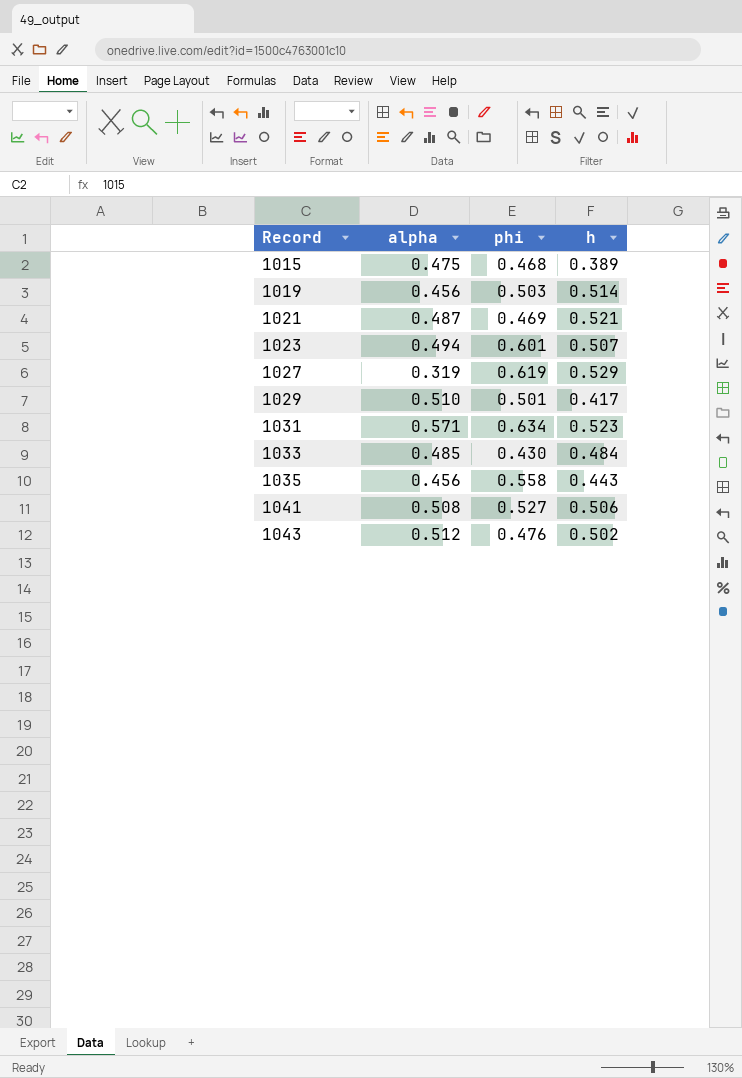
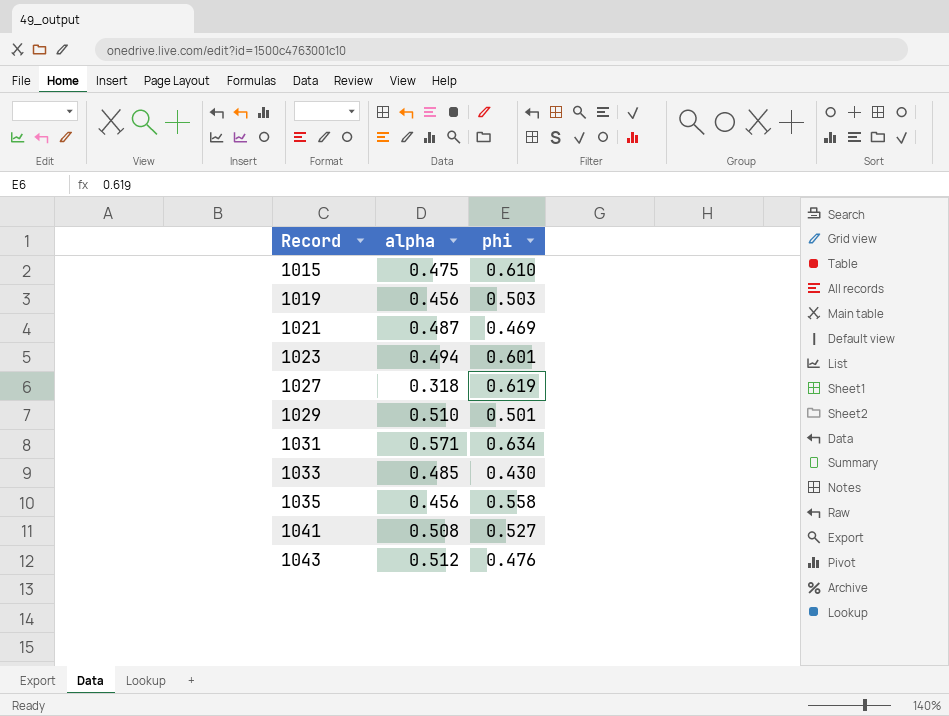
column h | position: 4 -> none
1015 | phi: 0.468 -> 0.610
1027 | alpha: 0.319 -> 0.318

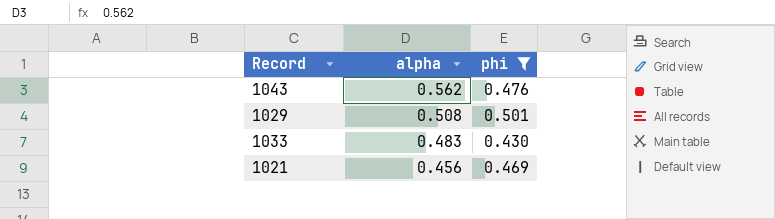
filter: none -> phi <= 0.501
row order: Record ascending -> alpha descending
1043 | alpha: 0.512 -> 0.562
1029 | alpha: 0.510 -> 0.508
1033 | alpha: 0.485 -> 0.483
1021 | alpha: 0.487 -> 0.456

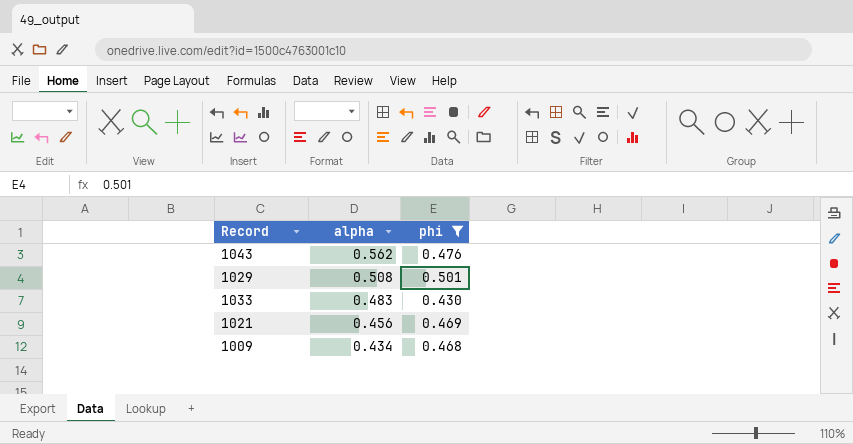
row 1009: none -> 0.434 | 0.468

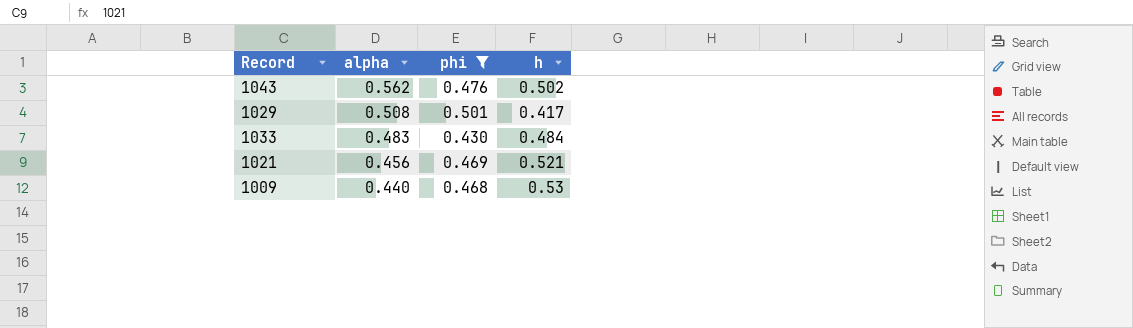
column h | position: none -> 4
1009 | alpha: 0.434 -> 0.440

